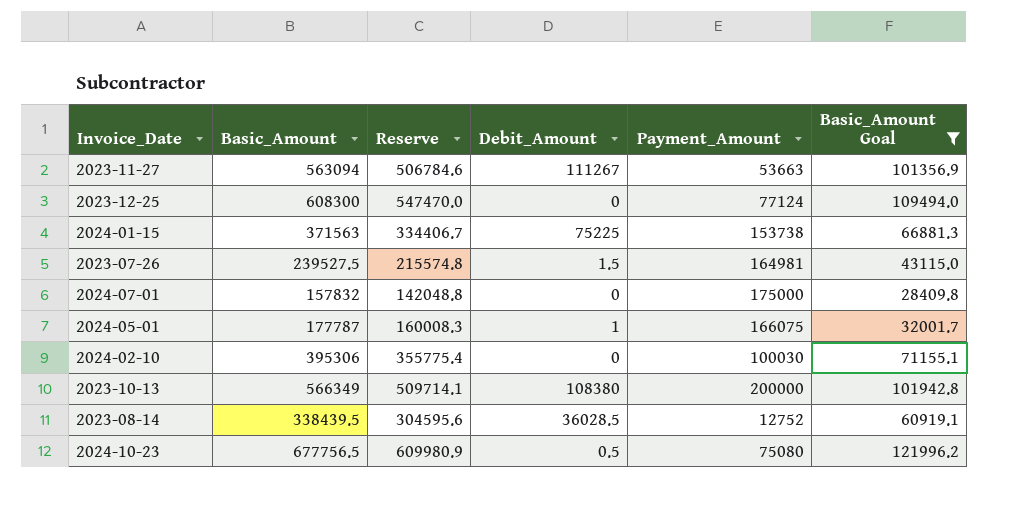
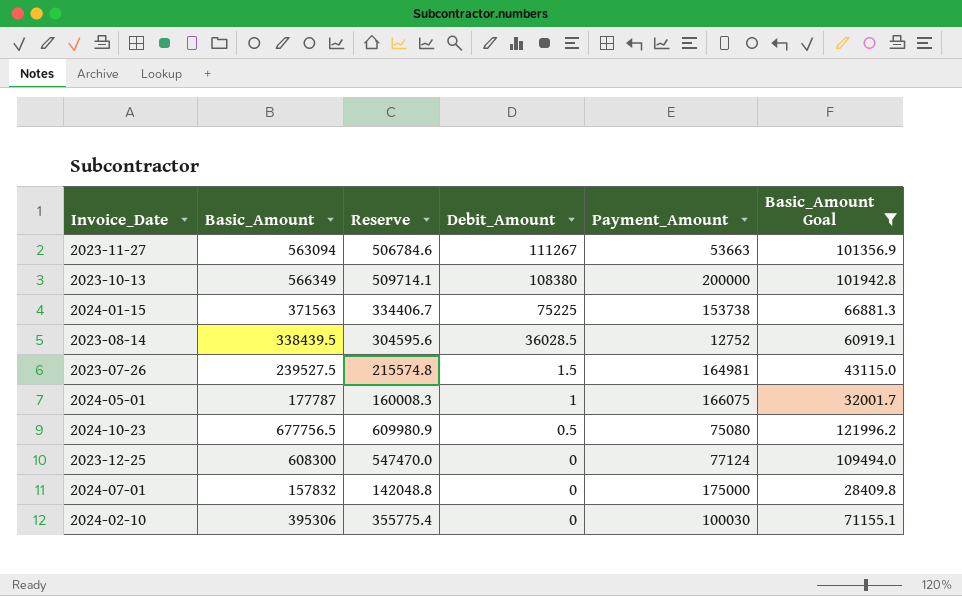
row order: none -> Debit_Amount descending

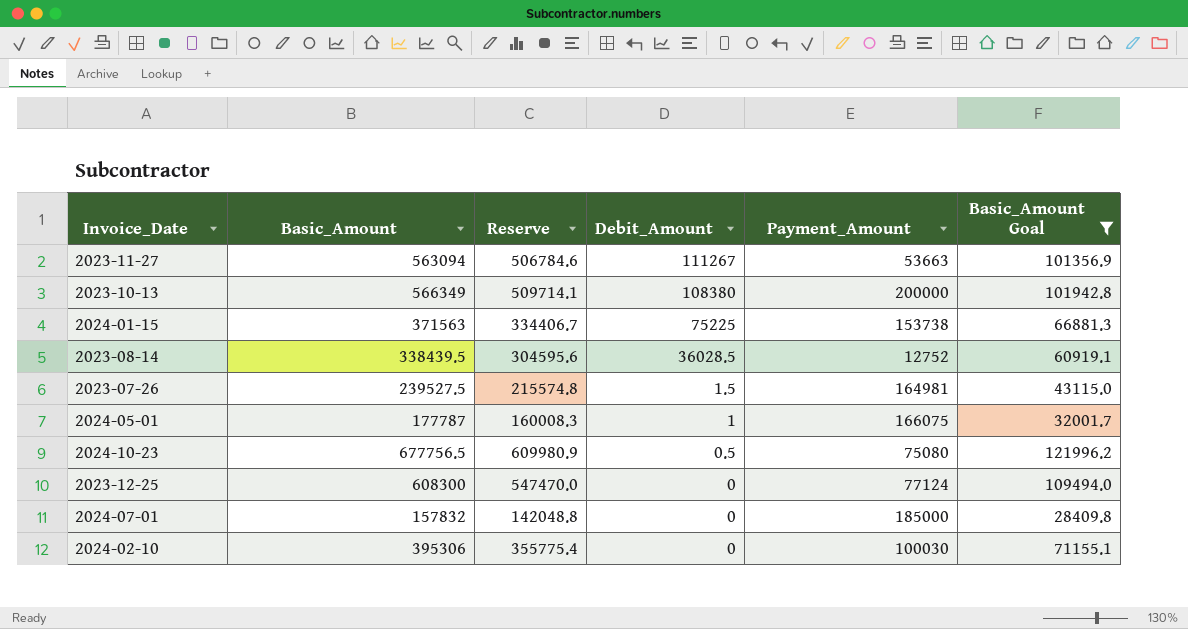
2024-07-01 | Payment_Amount: 175000 -> 185000

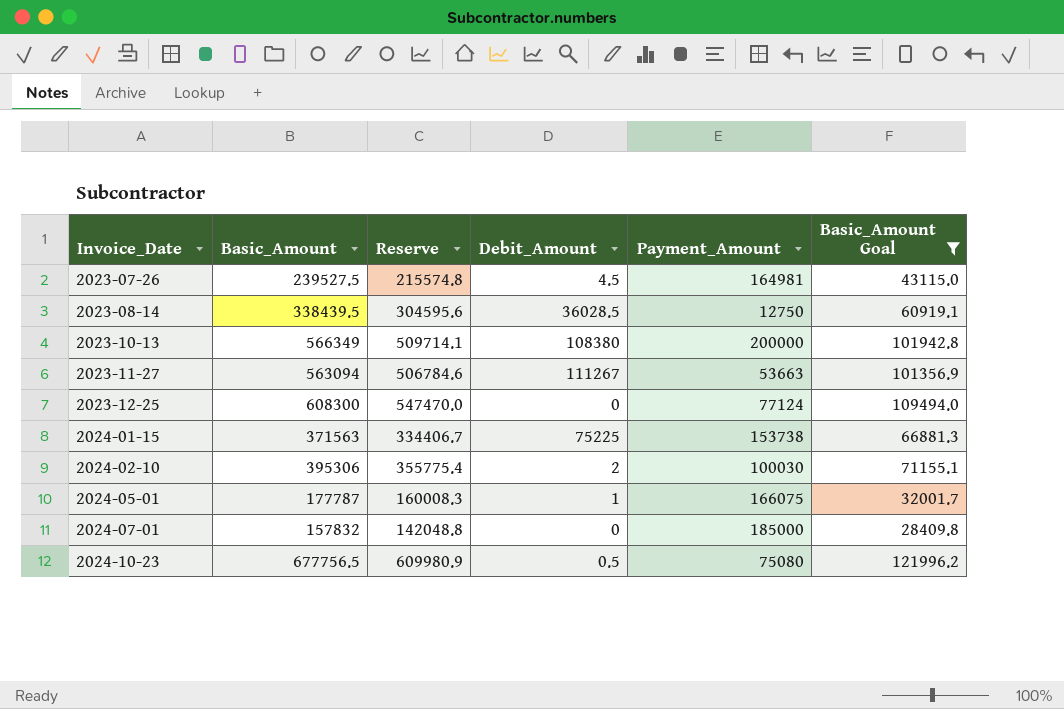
row order: Debit_Amount descending -> Invoice_Date ascending
2023-07-26 | Debit_Amount: 1.5 -> 4.5
2023-08-14 | Payment_Amount: 12752 -> 12750
2024-02-10 | Debit_Amount: 0 -> 2

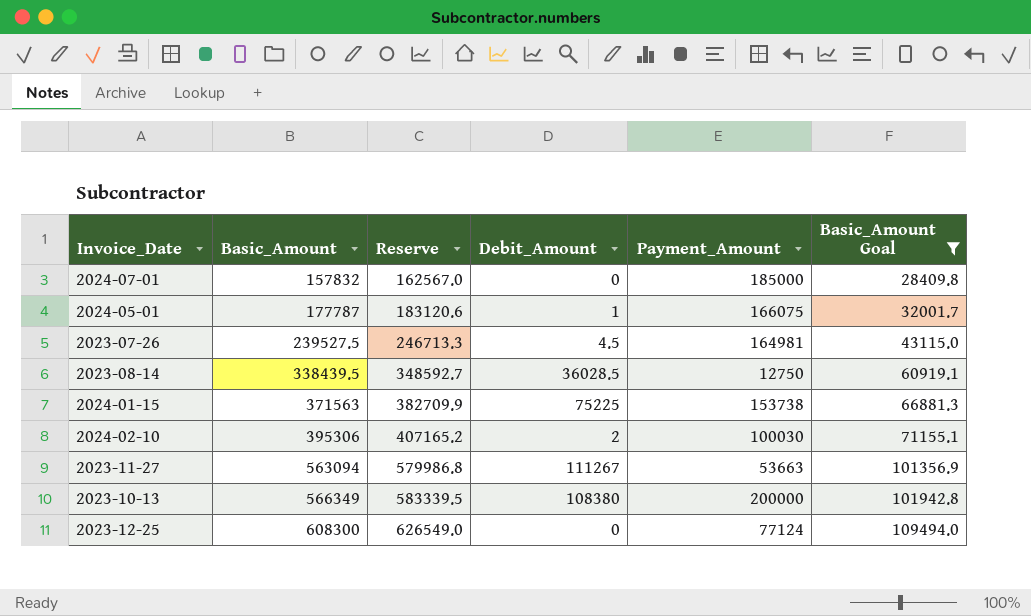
row order: Invoice_Date ascending -> Basic_Amount ascending
column Reserve | formula: [Basic_Amount] * 0.9 -> [Basic_Amount] * 1.03
row 2024-10-23: 677756.5 | 609980.9 | 0.5 | 75080 | 121996.2 -> none

